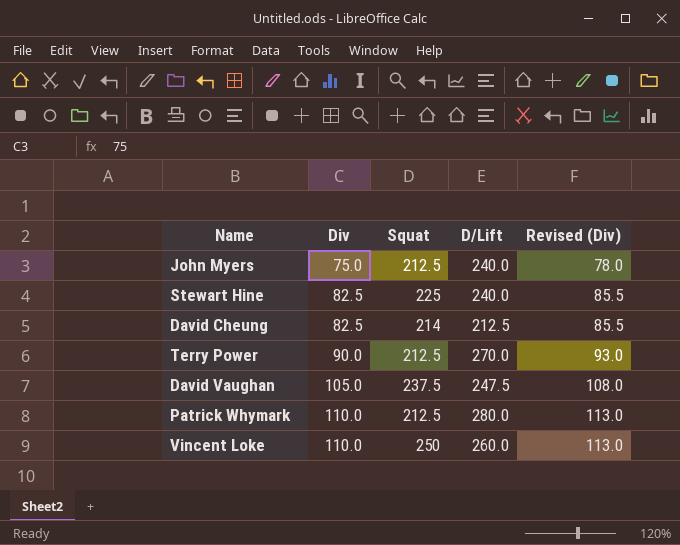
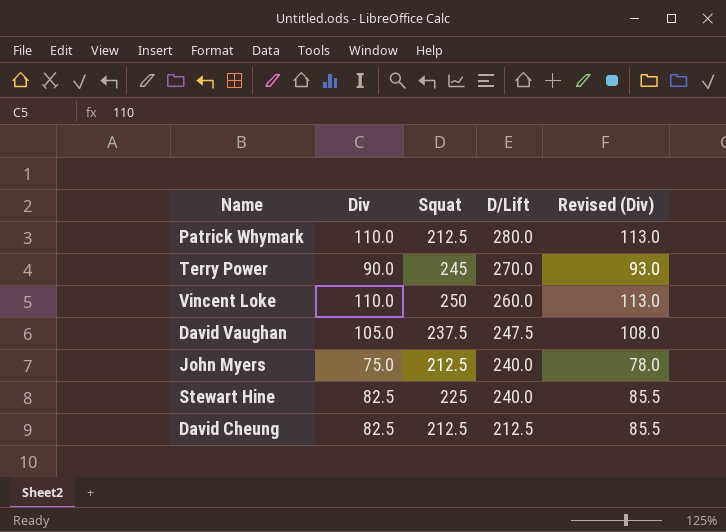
row order: Div ascending -> D/Lift descending
Terry Power | Squat: 212.5 -> 245
David Cheung | Squat: 214 -> 212.5

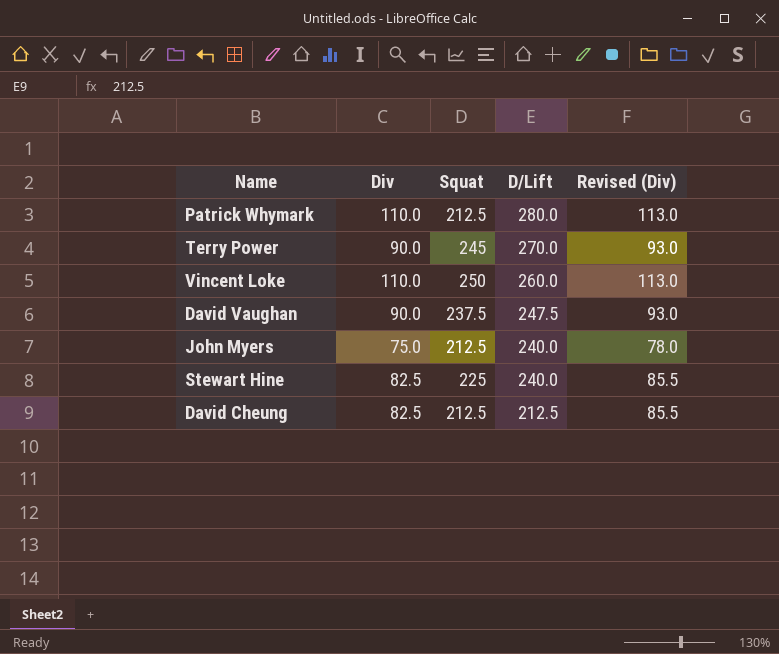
David Vaughan | Div: 105.0 -> 90.0
David Vaughan | Revised (Div): 108.0 -> 93.0

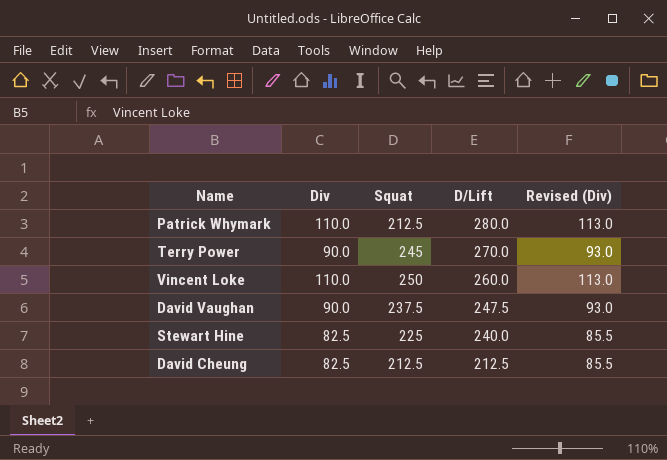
row John Myers: 75.0 | 212.5 | 240.0 | 78.0 -> none

